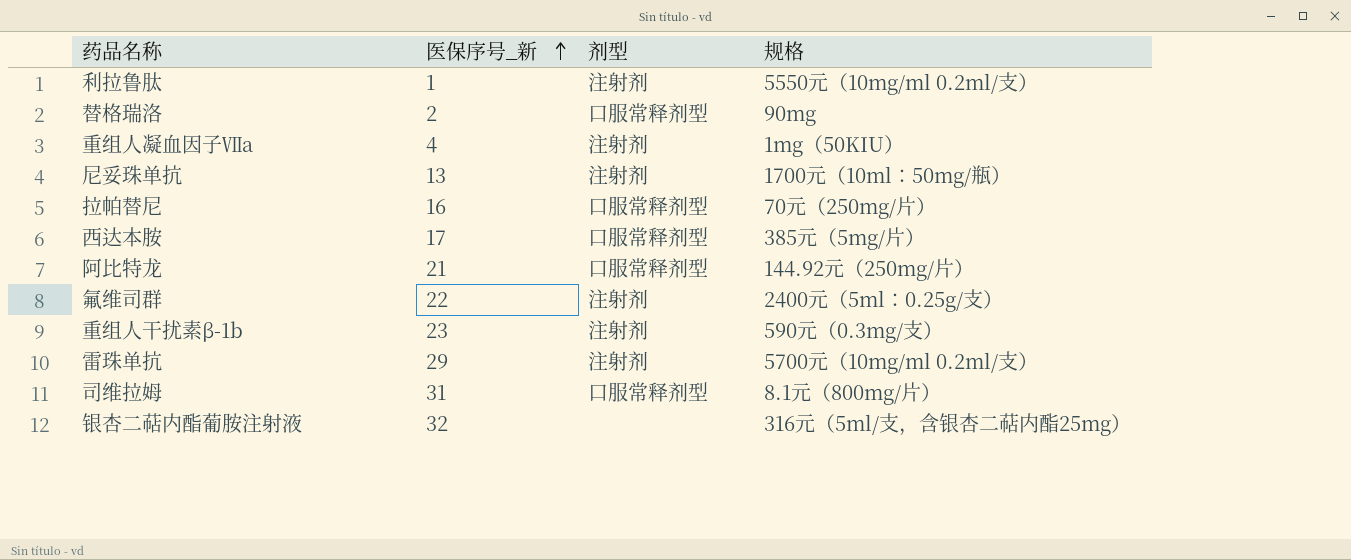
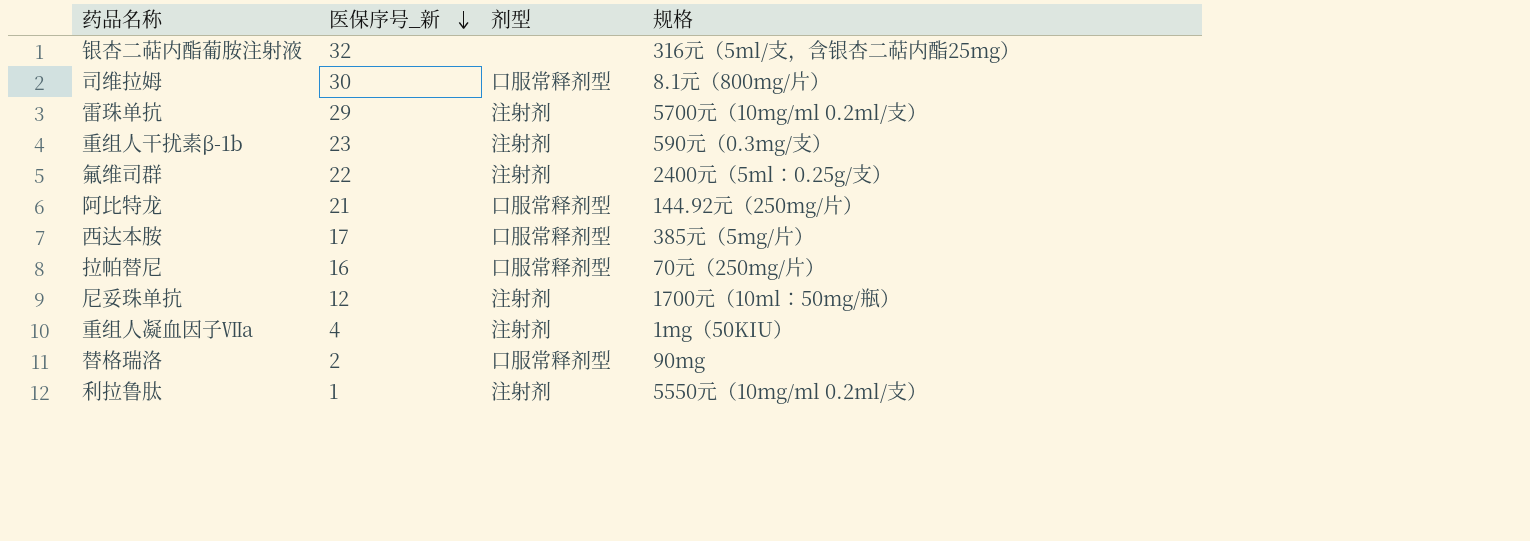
row order: 医保序号_新 ascending -> 医保序号_新 descending
司维拉姆 | 医保序号_新: 31 -> 30
尼妥珠单抗 | 医保序号_新: 13 -> 12

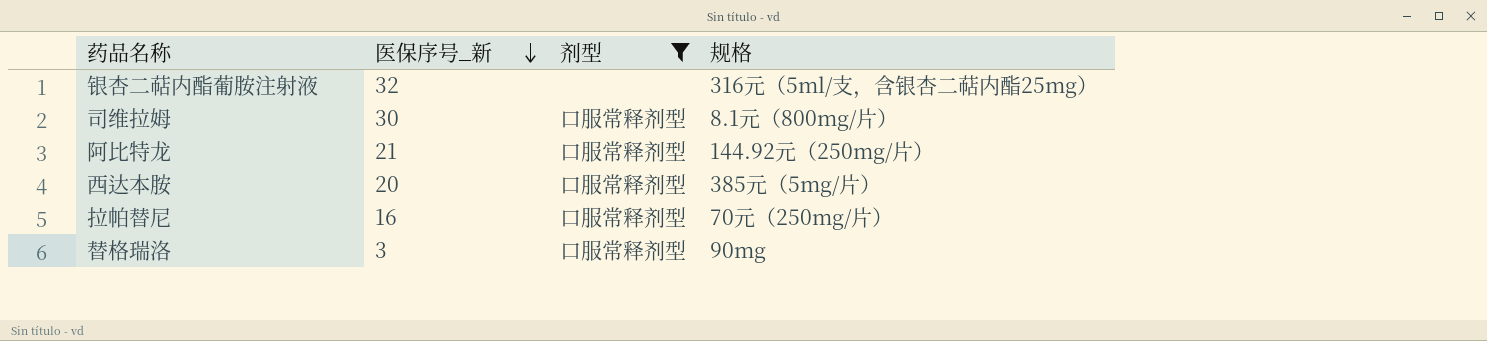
filter: none -> 剂型 != 注射剂
西达本胺 | 医保序号_新: 17 -> 20
替格瑞洛 | 医保序号_新: 2 -> 3

